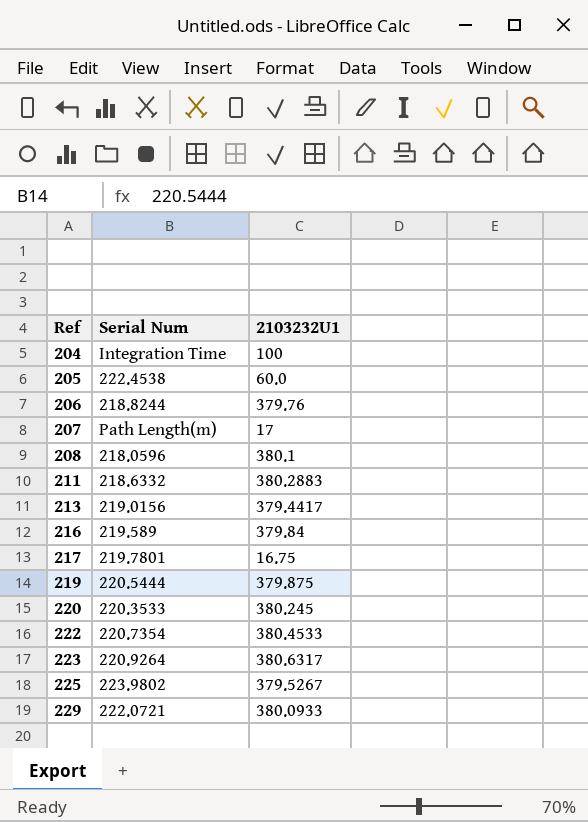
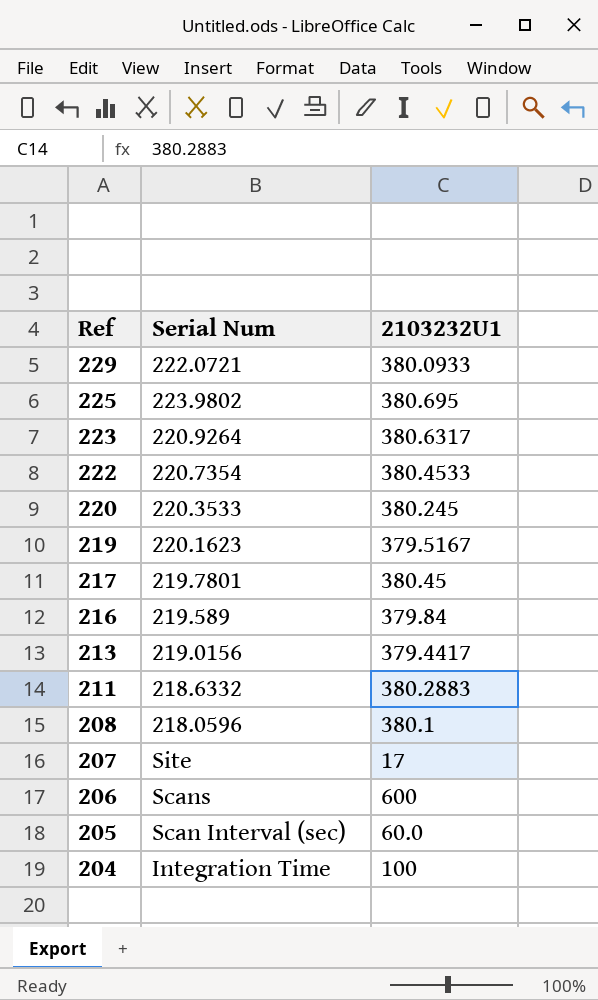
row order: Ref ascending -> Ref descending
225 | 2103232U1: 379.5267 -> 380.695
219 | Serial Num: 220.5444 -> 220.1623
219 | 2103232U1: 379.875 -> 379.5167
217 | 2103232U1: 16.75 -> 380.45
207 | Serial Num: Path Length(m) -> Site
206 | Serial Num: 218.8244 -> Scans
206 | 2103232U1: 379.76 -> 600
205 | Serial Num: 222.4538 -> Scan Interval (sec)

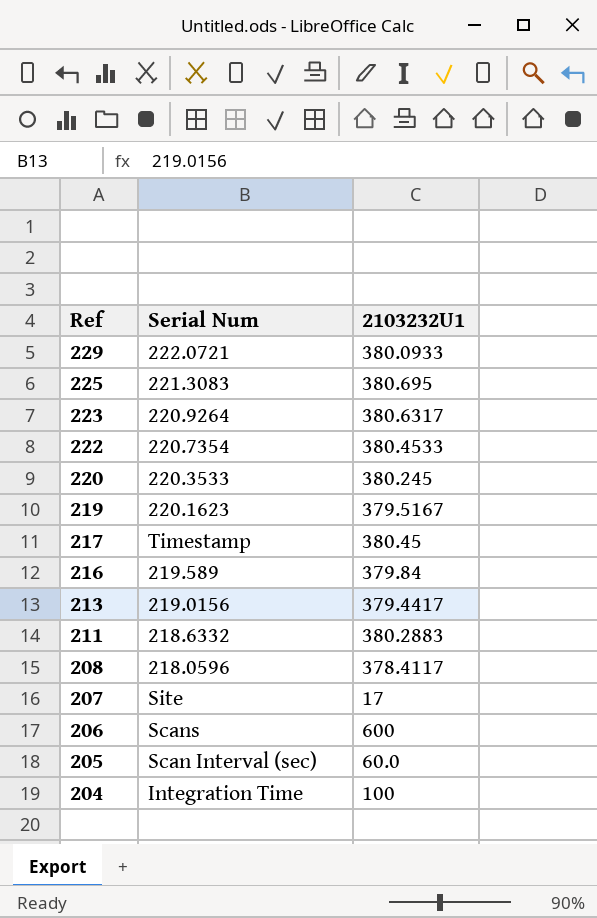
225 | Serial Num: 223.9802 -> 221.3083
217 | Serial Num: 219.7801 -> Timestamp
208 | 2103232U1: 380.1 -> 378.4117

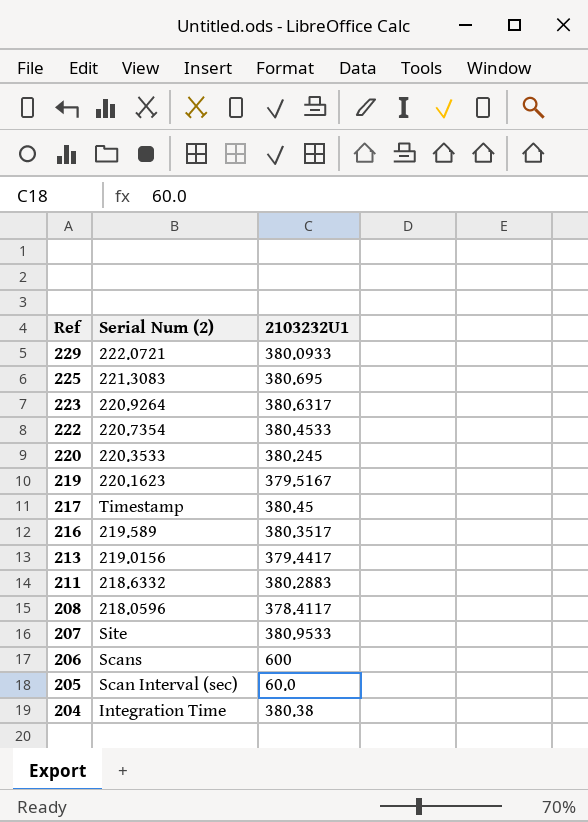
column name: Serial Num -> Serial Num (2)
216 | 2103232U1: 379.84 -> 380.3517
207 | 2103232U1: 17 -> 380.9533
204 | 2103232U1: 100 -> 380.38

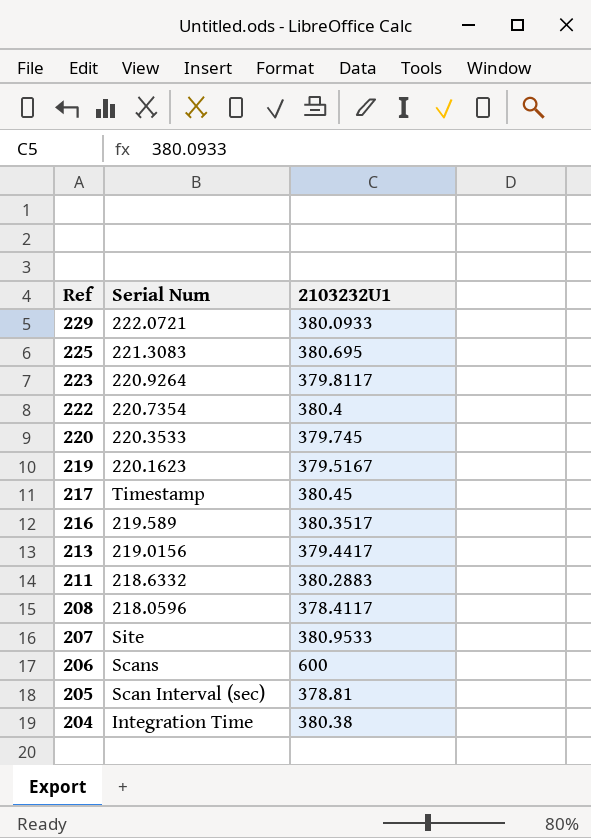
column name: Serial Num (2) -> Serial Num
223 | 2103232U1: 380.6317 -> 379.8117
222 | 2103232U1: 380.4533 -> 380.4
220 | 2103232U1: 380.245 -> 379.745
205 | 2103232U1: 60.0 -> 378.81

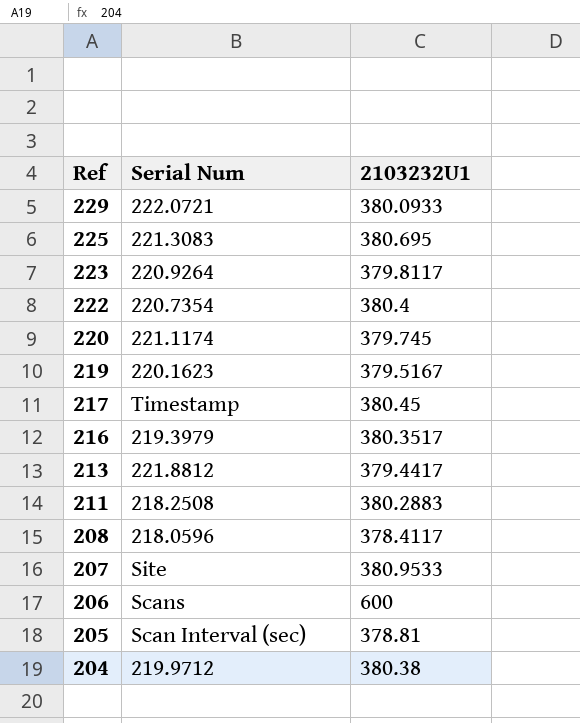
220 | Serial Num: 220.3533 -> 221.1174
216 | Serial Num: 219.589 -> 219.3979
213 | Serial Num: 219.0156 -> 221.8812
211 | Serial Num: 218.6332 -> 218.2508
204 | Serial Num: Integration Time -> 219.9712

